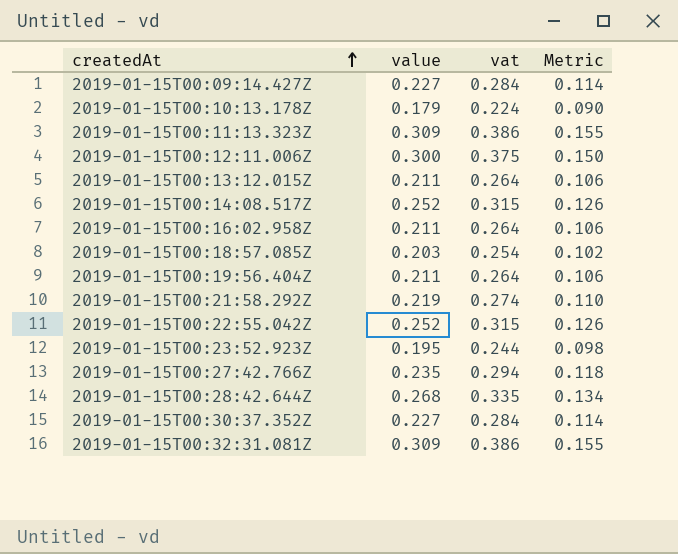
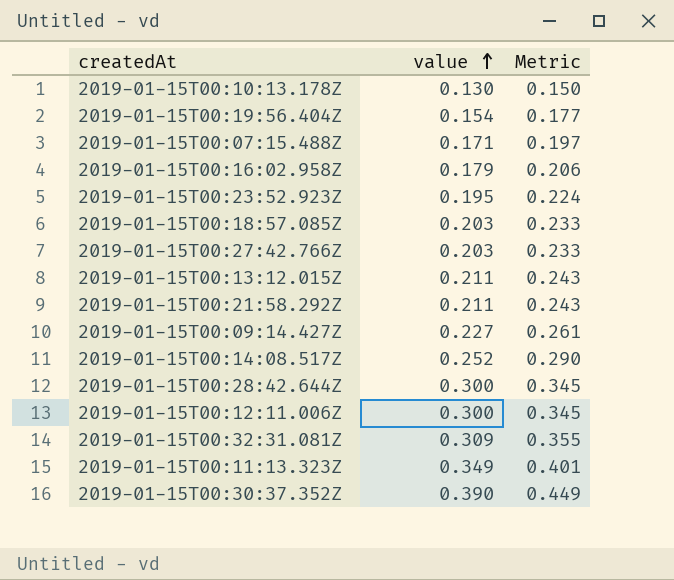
row order: createdAt ascending -> value ascending
column vat | formula: [value] * 1.25 -> none
column Metric | formula: [value] * 0.5 -> [value] * 1.15
row 2019-01-15T00:22:55.042Z: 0.252 | 0.315 | 0.126 -> none
2019-01-15T00:10:13.178Z | value: 0.179 -> 0.130
2019-01-15T00:19:56.404Z | value: 0.211 -> 0.154
row 2019-01-15T00:07:15.488Z: none -> 0.171 | 0.197
2019-01-15T00:16:02.958Z | value: 0.211 -> 0.179
2019-01-15T00:27:42.766Z | value: 0.235 -> 0.203
2019-01-15T00:21:58.292Z | value: 0.219 -> 0.211
2019-01-15T00:28:42.644Z | value: 0.268 -> 0.300
2019-01-15T00:11:13.323Z | value: 0.309 -> 0.349
2019-01-15T00:30:37.352Z | value: 0.227 -> 0.390

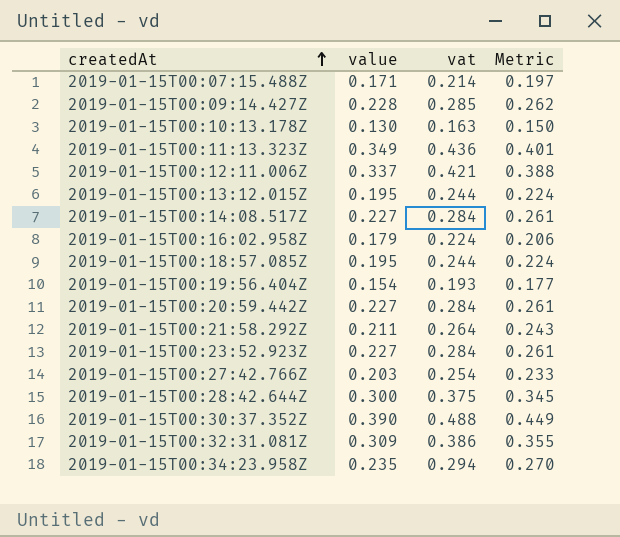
row order: value ascending -> createdAt ascending
column vat | formula: none -> [value] * 1.25
2019-01-15T00:09:14.427Z | value: 0.227 -> 0.228
2019-01-15T00:09:14.427Z | Metric: 0.261 -> 0.262
2019-01-15T00:12:11.006Z | value: 0.300 -> 0.337
2019-01-15T00:12:11.006Z | Metric: 0.345 -> 0.388
2019-01-15T00:13:12.015Z | value: 0.211 -> 0.195
2019-01-15T00:13:12.015Z | Metric: 0.243 -> 0.224
2019-01-15T00:14:08.517Z | value: 0.252 -> 0.227
2019-01-15T00:14:08.517Z | Metric: 0.290 -> 0.261
2019-01-15T00:18:57.085Z | value: 0.203 -> 0.195
2019-01-15T00:18:57.085Z | Metric: 0.233 -> 0.224
row 2019-01-15T00:20:59.442Z: none -> 0.227 | 0.284 | 0.261
2019-01-15T00:23:52.923Z | value: 0.195 -> 0.227
2019-01-15T00:23:52.923Z | Metric: 0.224 -> 0.261
row 2019-01-15T00:34:23.958Z: none -> 0.235 | 0.294 | 0.270

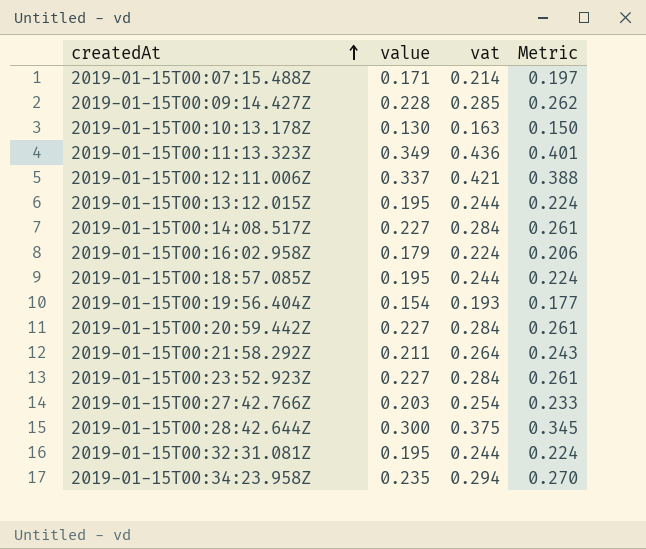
row 2019-01-15T00:30:37.352Z: 0.390 | 0.488 | 0.449 -> none
2019-01-15T00:32:31.081Z | value: 0.309 -> 0.195
2019-01-15T00:32:31.081Z | vat: 0.386 -> 0.244
2019-01-15T00:32:31.081Z | Metric: 0.355 -> 0.224

